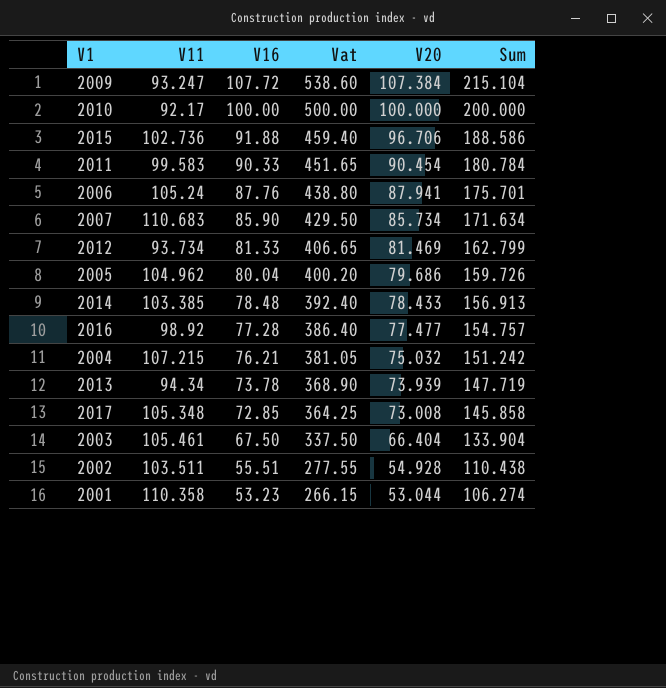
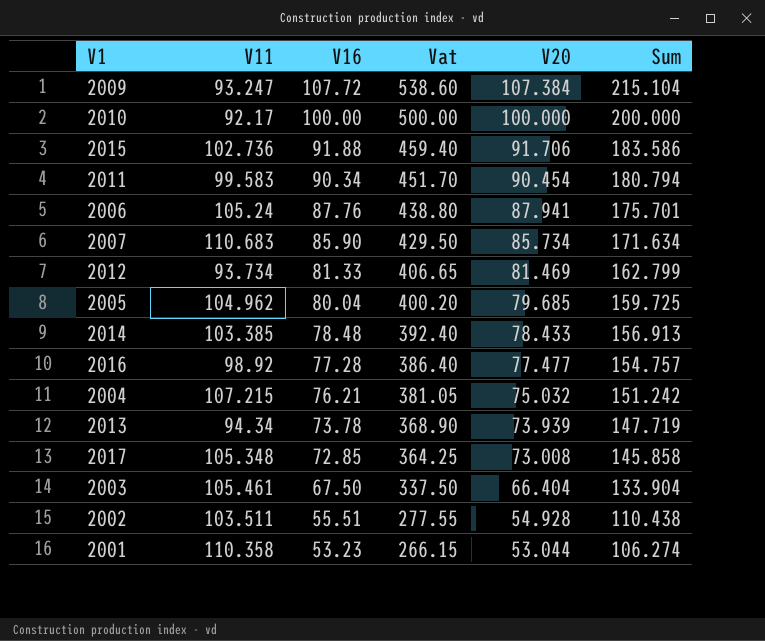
2015 | V20: 96.706 -> 91.706
2015 | Sum: 188.586 -> 183.586
2011 | V16: 90.33 -> 90.34
2011 | Vat: 451.65 -> 451.70
2011 | Sum: 180.784 -> 180.794
2005 | V20: 79.686 -> 79.685
2005 | Sum: 159.726 -> 159.725

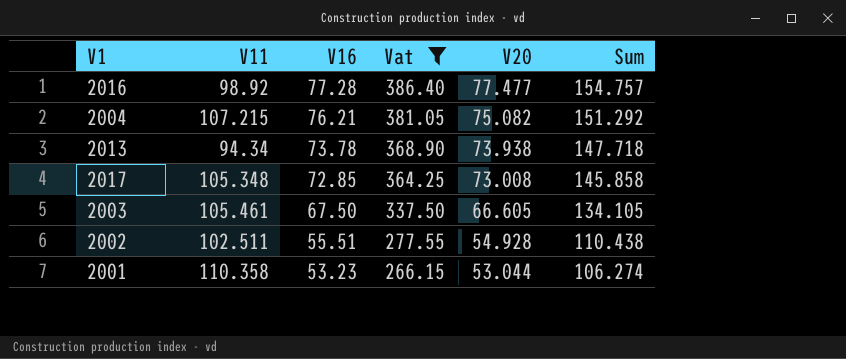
filter: none -> Vat <= 386.40
2004 | V20: 75.032 -> 75.082
2004 | Sum: 151.242 -> 151.292
2013 | V20: 73.939 -> 73.938
2013 | Sum: 147.719 -> 147.718
2003 | V20: 66.404 -> 66.605
2003 | Sum: 133.904 -> 134.105
2002 | V11: 103.511 -> 102.511

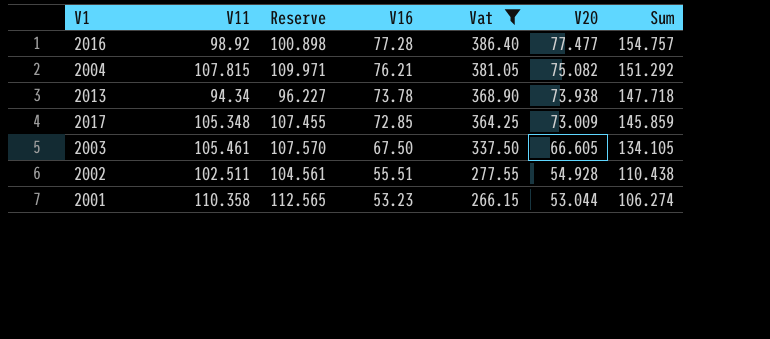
column Reserve | formula: none -> [V11] * 1.02
2004 | V11: 107.215 -> 107.815
2017 | V20: 73.008 -> 73.009
2017 | Sum: 145.858 -> 145.859

